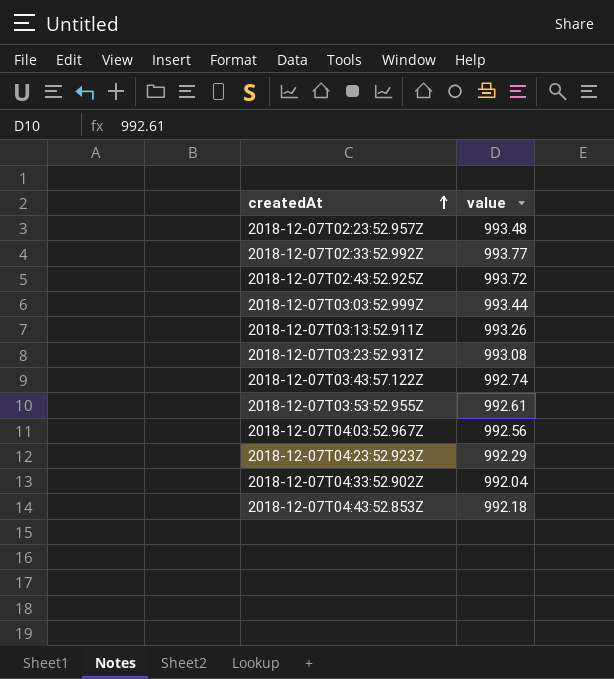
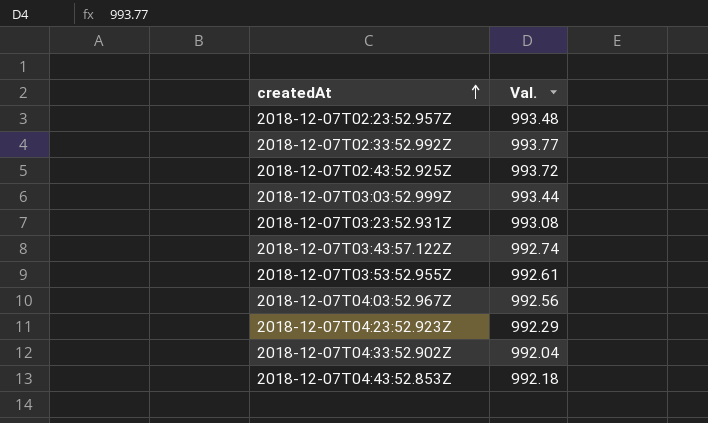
column name: value -> Val.
row 2018-12-07T03:13:52.911Z: 993.26 -> none

